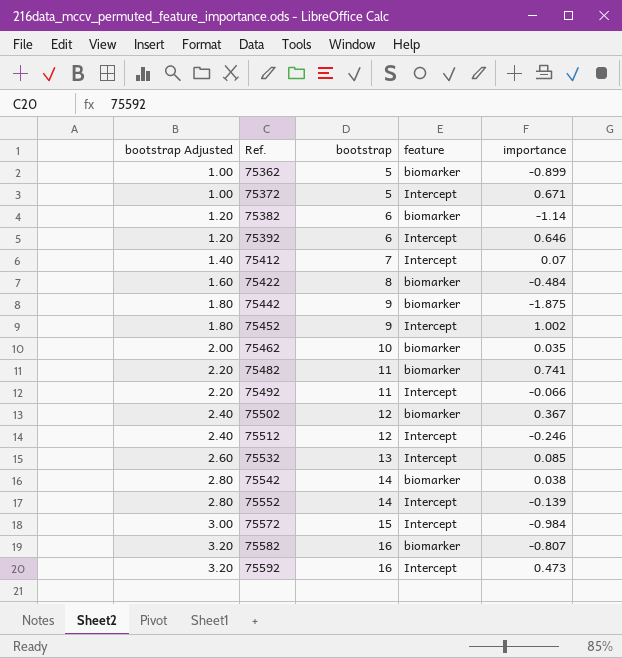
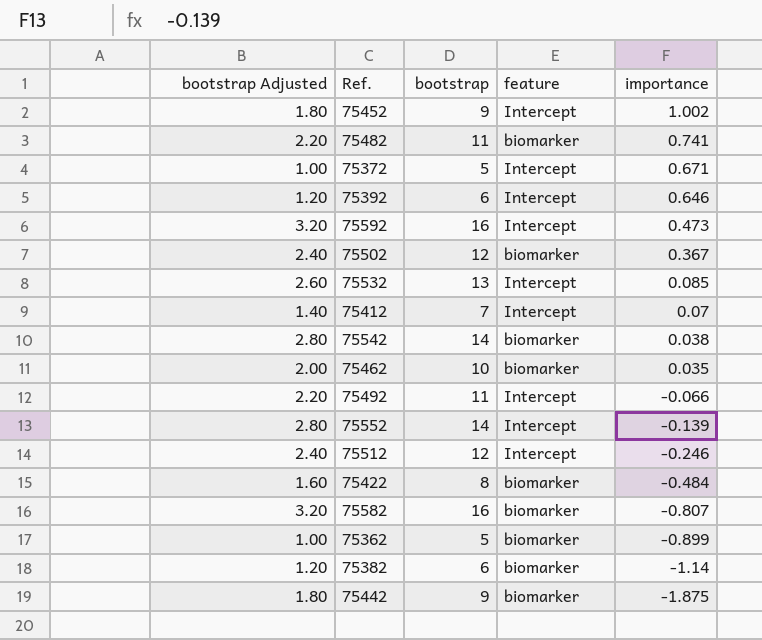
row order: bootstrap Adjusted ascending -> importance descending
row 75572: 3.00 | 15 | Intercept | -0.984 -> none

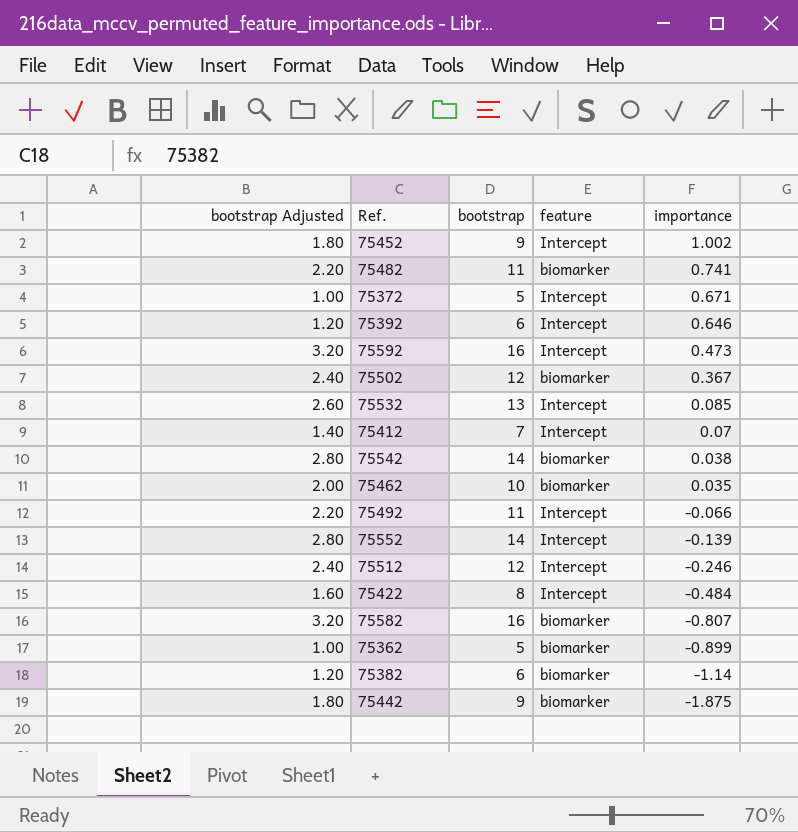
75422 | feature: biomarker -> Intercept

